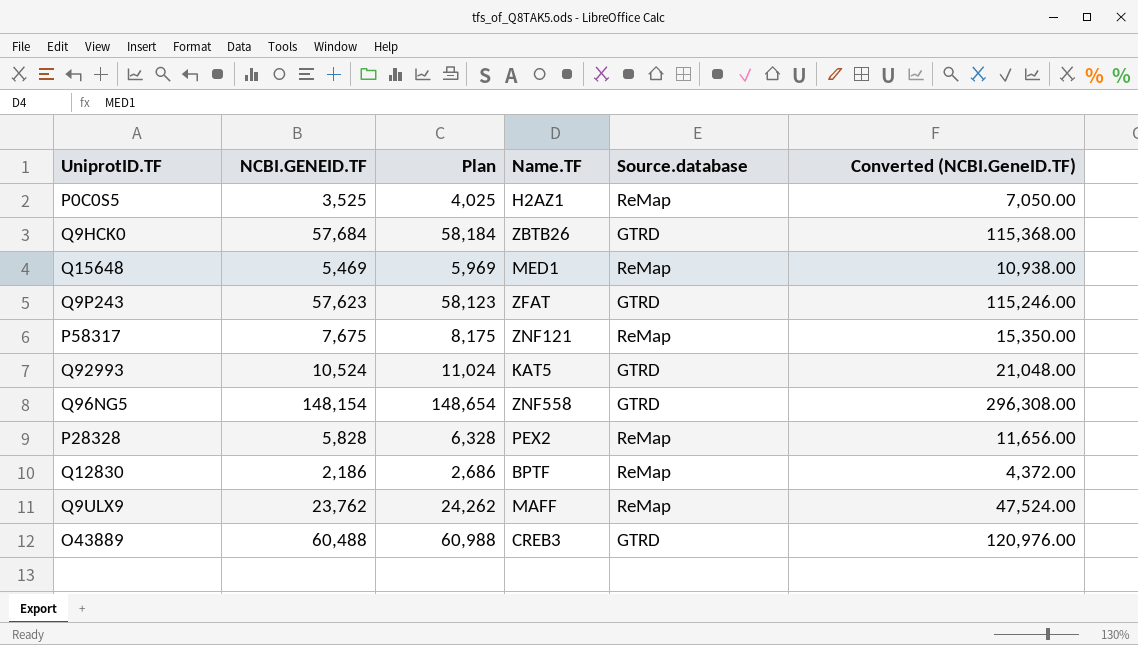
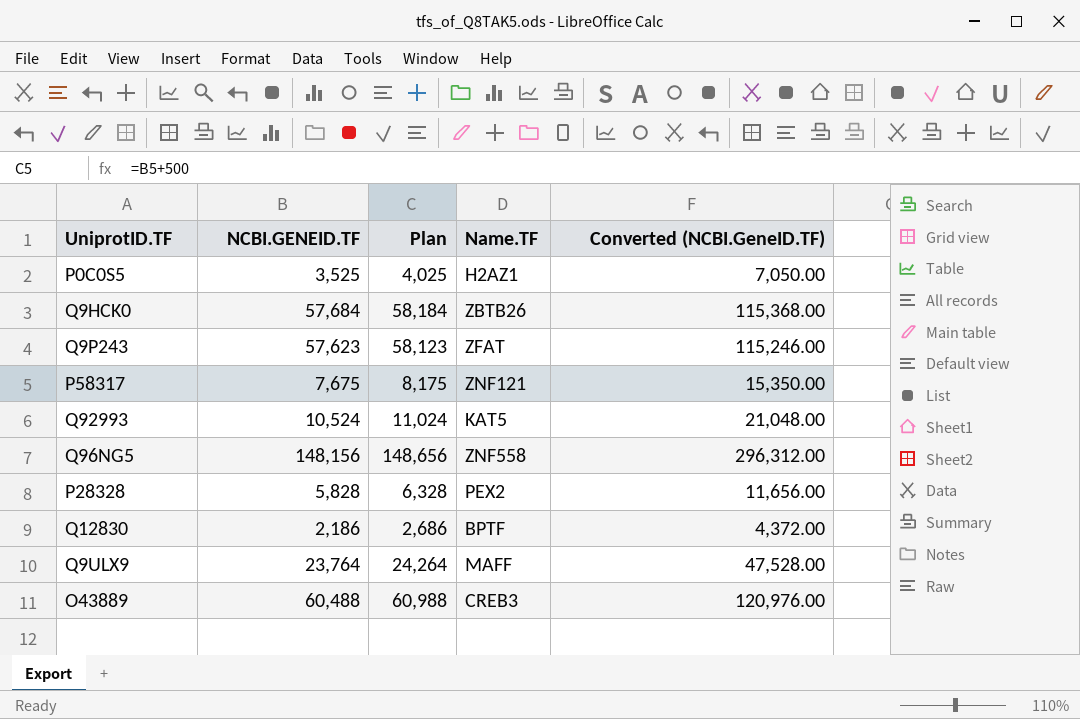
column Source.database | position: 5 -> none
row Q15648: 5,469 | 5,969 | MED1 | ReMap | 10,938.00 -> none
Q96NG5 | NCBI.GENEID.TF: 148,154 -> 148,156
Q96NG5 | Plan: 148,654 -> 148,656
Q96NG5 | Converted (NCBI.GeneID.TF): 296,308.00 -> 296,312.00
Q9ULX9 | NCBI.GENEID.TF: 23,762 -> 23,764
Q9ULX9 | Plan: 24,262 -> 24,264
Q9ULX9 | Converted (NCBI.GeneID.TF): 47,524.00 -> 47,528.00

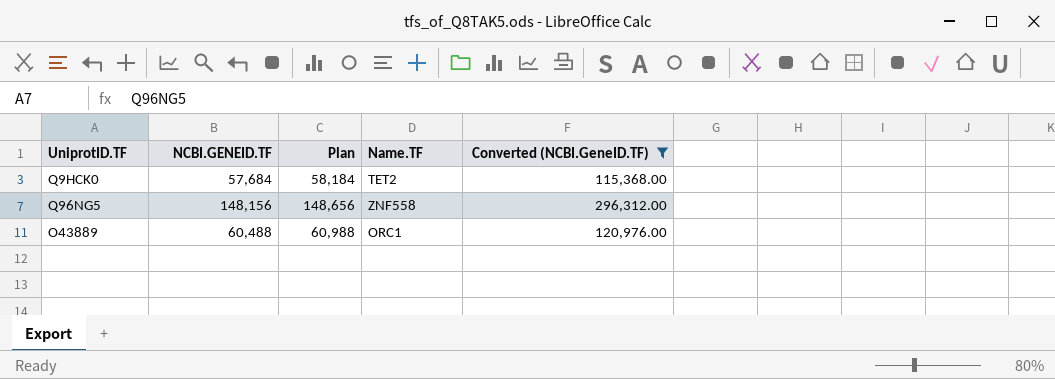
filter: none -> Converted (NCBI.GeneID.TF) >= 115,368.00
Q9HCK0 | Name.TF: ZBTB26 -> TET2
O43889 | Name.TF: CREB3 -> ORC1

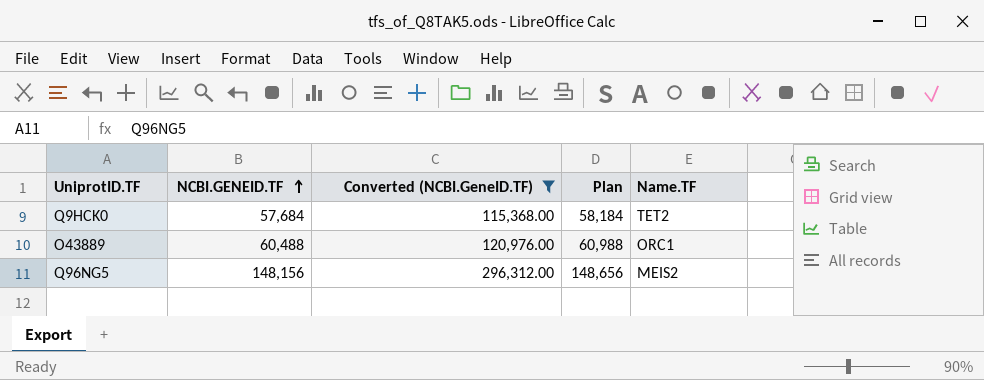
row order: none -> NCBI.GENEID.TF ascending
column Converted (NCBI.GeneID.TF) | position: 5 -> 3
Q96NG5 | Name.TF: ZNF558 -> MEIS2

